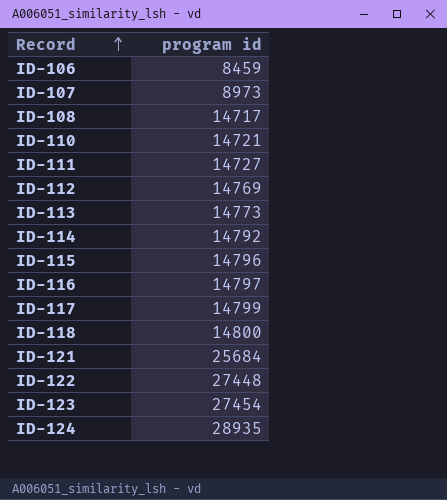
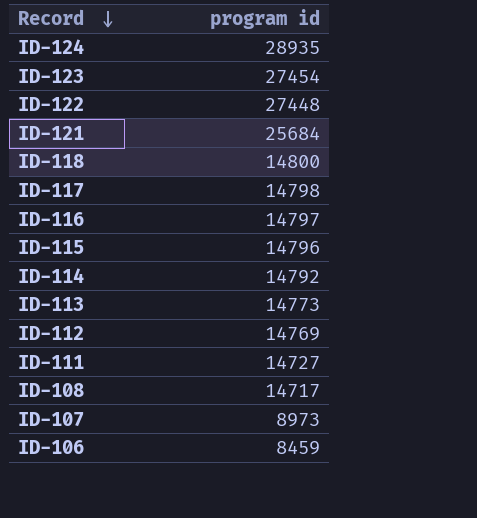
row order: Record ascending -> Record descending
row ID-110: 14721 -> none
ID-117 | program id: 14799 -> 14798

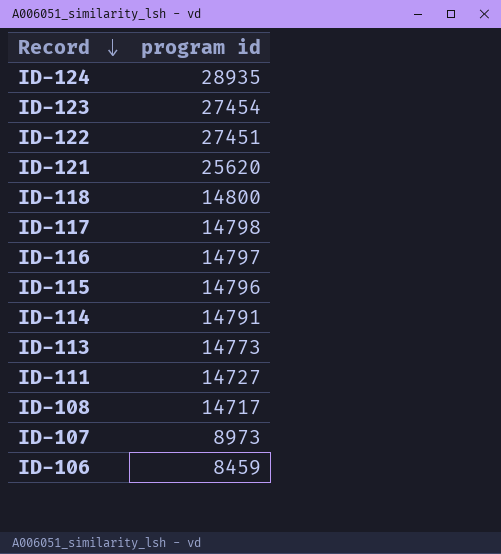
row ID-112: 14769 -> none
ID-122 | program id: 27448 -> 27451
ID-121 | program id: 25684 -> 25620
ID-114 | program id: 14792 -> 14791

